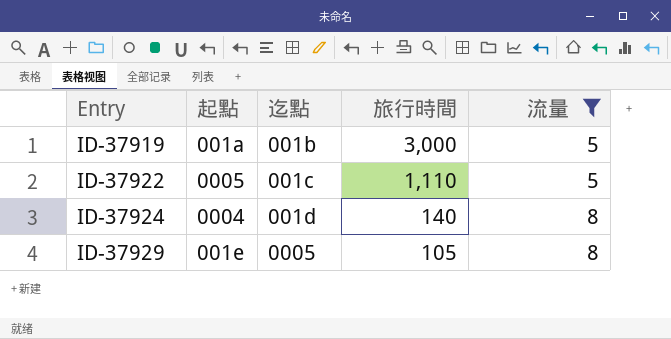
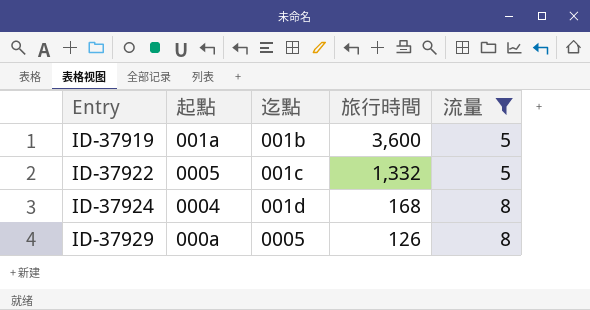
ID-37919 | 旅行時間: 3,000 -> 3,600
ID-37922 | 旅行時間: 1,110 -> 1,332
ID-37924 | 旅行時間: 140 -> 168
ID-37929 | 起點: 001e -> 000a
ID-37929 | 旅行時間: 105 -> 126

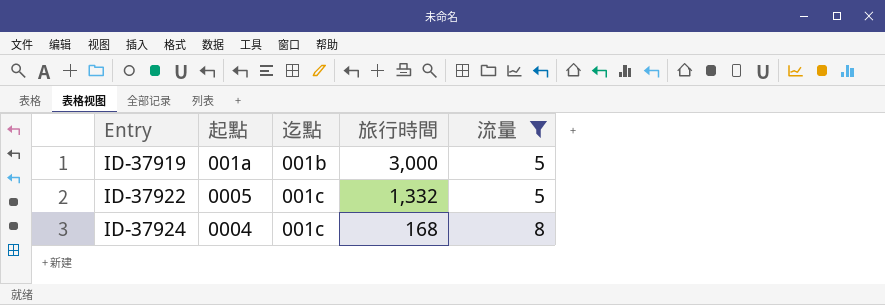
row ID-37929: 000a | 0005 | 126 | 8 -> none
ID-37919 | 旅行時間: 3,600 -> 3,000
ID-37924 | 迄點: 001d -> 001c

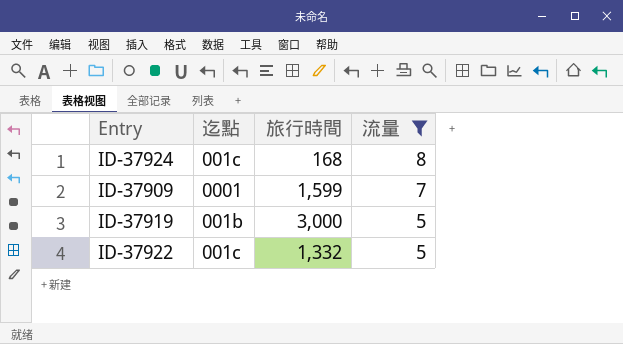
row order: Entry ascending -> 流量 descending
column 起點 | position: 2 -> none
row ID-37909: none -> 0001 | 1,599 | 7

